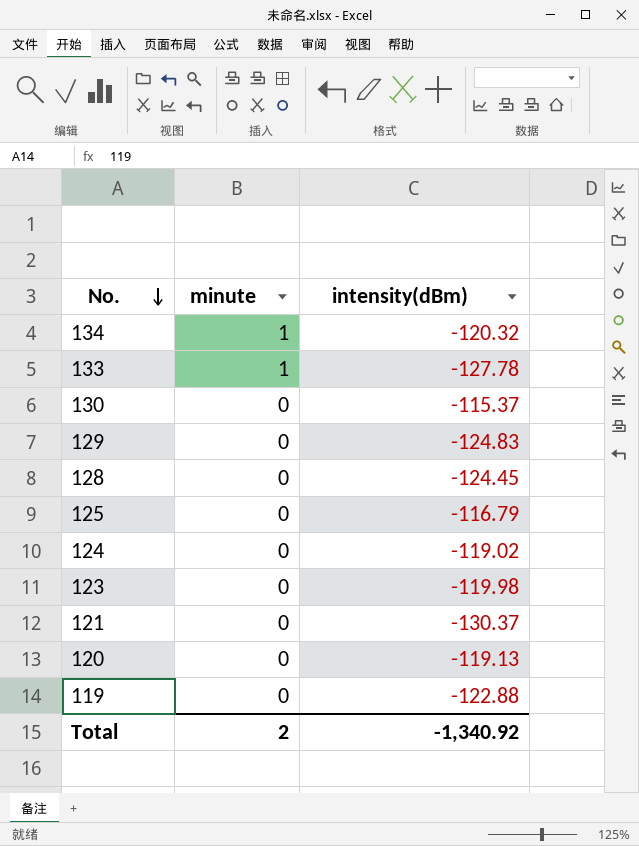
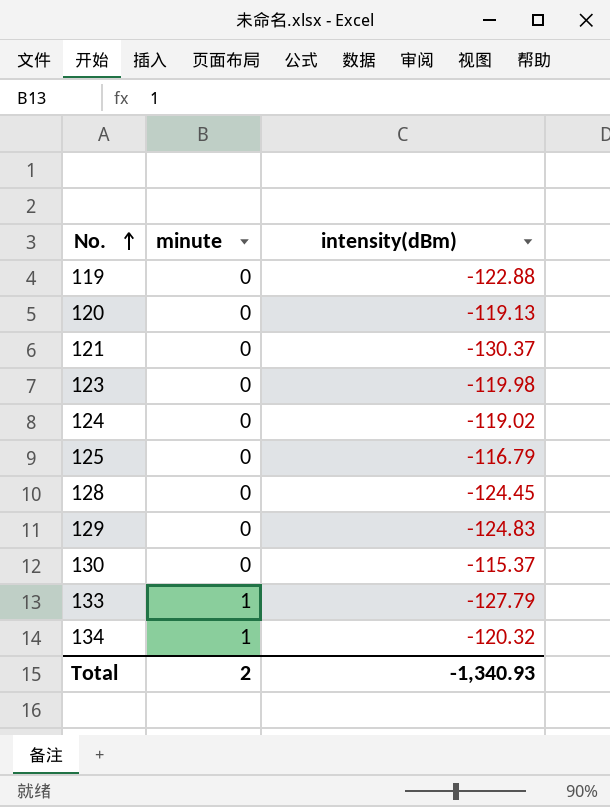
row order: No. descending -> No. ascending
133 | intensity(dBm): -127.78 -> -127.79
Total | intensity(dBm): -1,340.92 -> -1,340.93

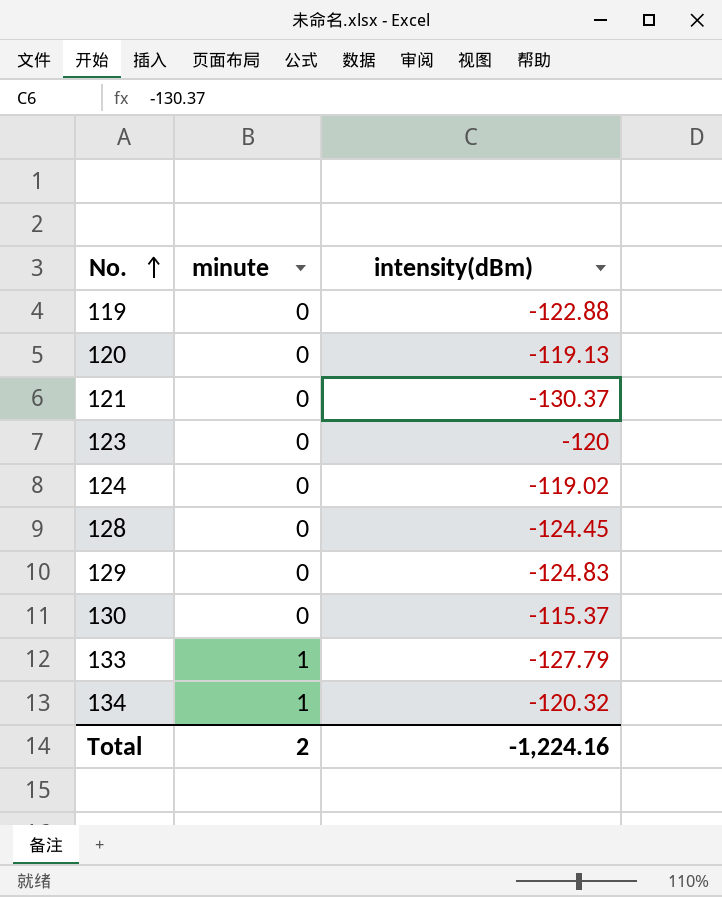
row 125: 0 | -116.79 -> none
123 | intensity(dBm): -119.98 -> -120
Total | intensity(dBm): -1,340.93 -> -1,224.16

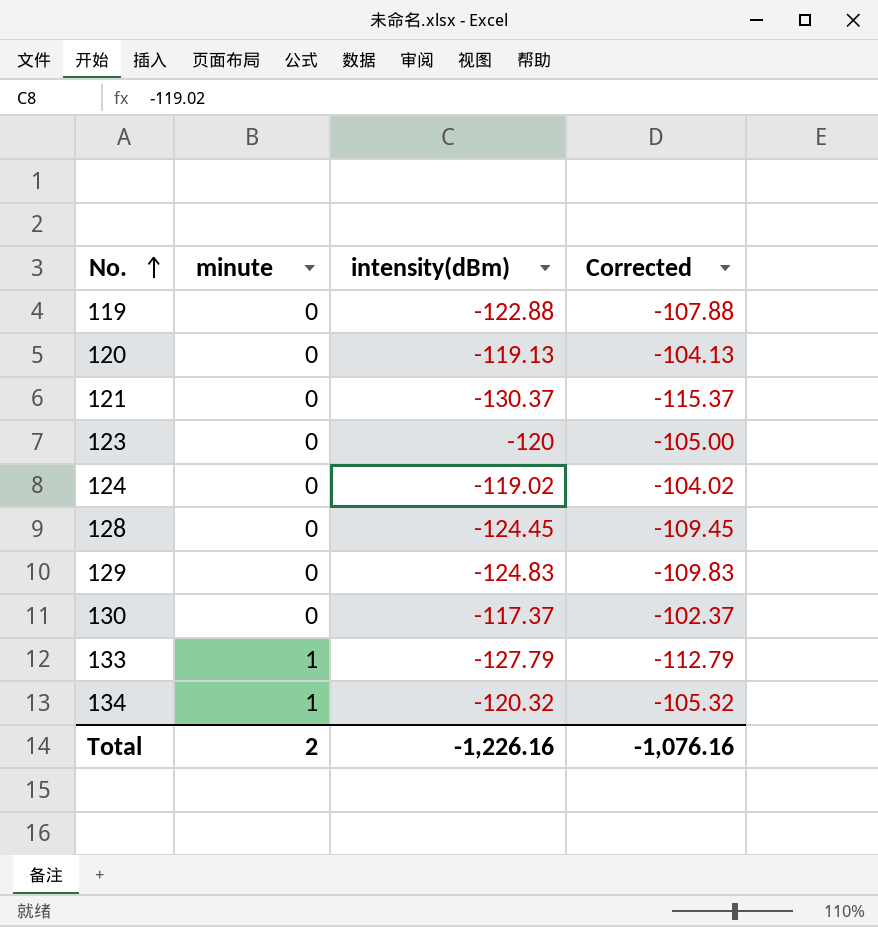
column Corrected | formula: none -> [intensity(dBm)] + 15
130 | intensity(dBm): -115.37 -> -117.37
Total | intensity(dBm): -1,224.16 -> -1,226.16

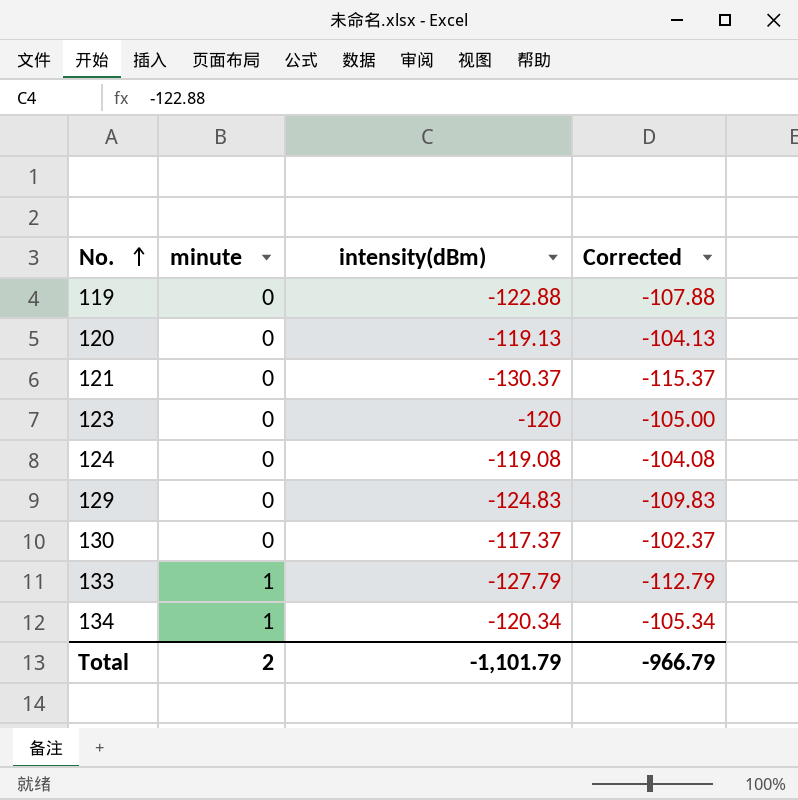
row 128: 0 | -124.45 | -109.45 -> none
124 | intensity(dBm): -119.02 -> -119.08
124 | Corrected: -104.02 -> -104.08
134 | intensity(dBm): -120.32 -> -120.34
134 | Corrected: -105.32 -> -105.34
Total | intensity(dBm): -1,226.16 -> -1,101.79
Total | Corrected: -1,076.16 -> -966.79

